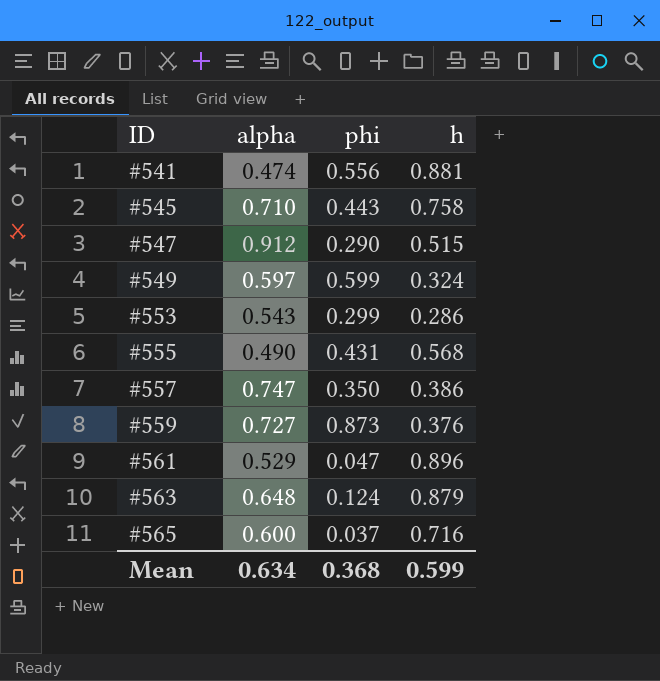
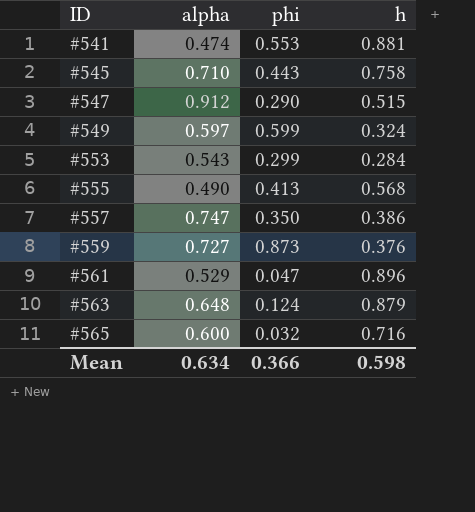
#541 | phi: 0.556 -> 0.553
#553 | h: 0.286 -> 0.284
#555 | phi: 0.431 -> 0.413
#565 | phi: 0.037 -> 0.032
Mean | phi: 0.368 -> 0.366
Mean | h: 0.599 -> 0.598

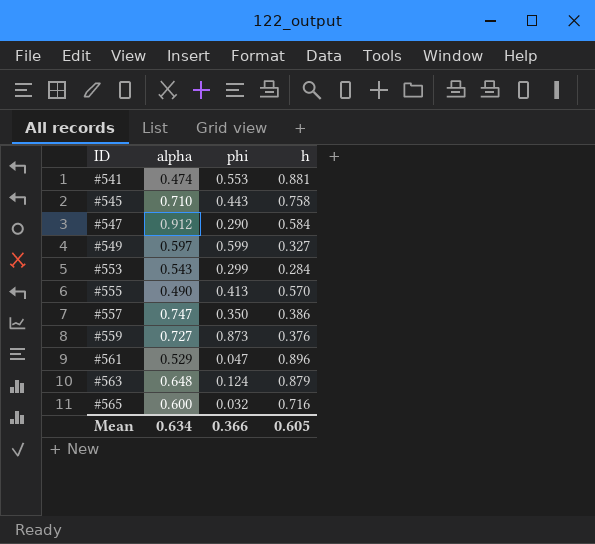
#547 | h: 0.515 -> 0.584
#549 | h: 0.324 -> 0.327
#555 | h: 0.568 -> 0.570
Mean | h: 0.598 -> 0.605

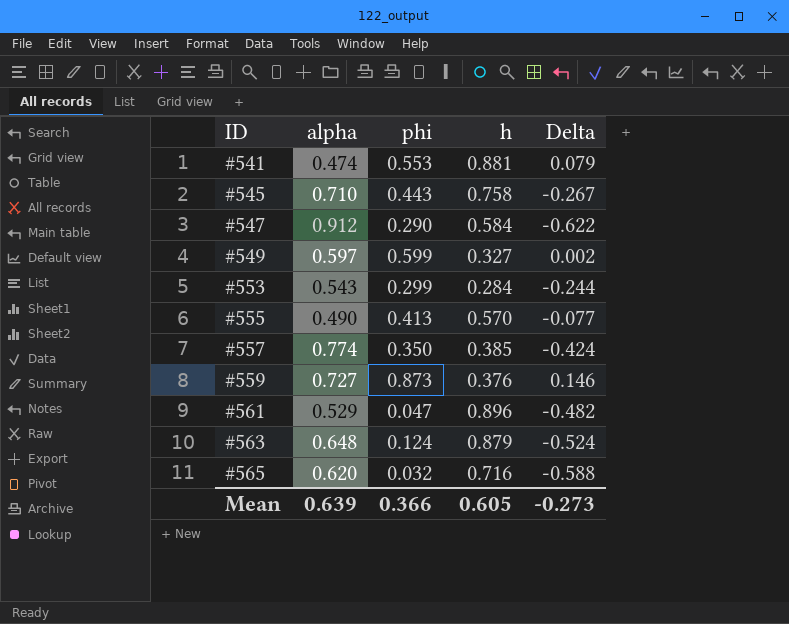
column Delta | formula: none -> [phi] - [alpha]
#557 | alpha: 0.747 -> 0.774
#557 | h: 0.386 -> 0.385
#565 | alpha: 0.600 -> 0.620
Mean | alpha: 0.634 -> 0.639

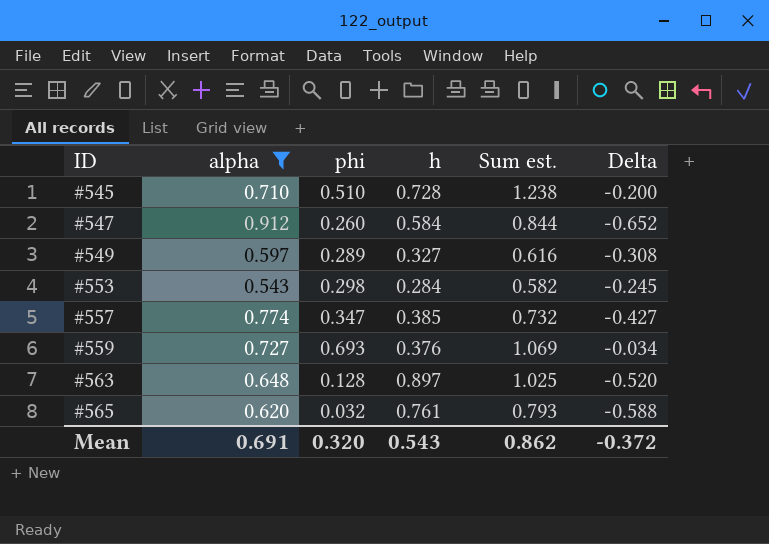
filter: none -> alpha >= 0.543
column Sum est. | formula: none -> [phi] + [h]
#545 | phi: 0.443 -> 0.510
#545 | h: 0.758 -> 0.728
#545 | Delta: -0.267 -> -0.200
#547 | phi: 0.290 -> 0.260
#547 | Delta: -0.622 -> -0.652
#549 | phi: 0.599 -> 0.289
#549 | Delta: 0.002 -> -0.308
#553 | phi: 0.299 -> 0.298
#553 | Delta: -0.244 -> -0.245
#557 | phi: 0.350 -> 0.347
#557 | Delta: -0.424 -> -0.427
#559 | phi: 0.873 -> 0.693
#559 | Delta: 0.146 -> -0.034
#563 | phi: 0.124 -> 0.128
#563 | h: 0.879 -> 0.897
#563 | Delta: -0.524 -> -0.520
#565 | h: 0.716 -> 0.761
Mean | alpha: 0.639 -> 0.691
Mean | phi: 0.366 -> 0.320
Mean | h: 0.605 -> 0.543
Mean | Delta: -0.273 -> -0.372

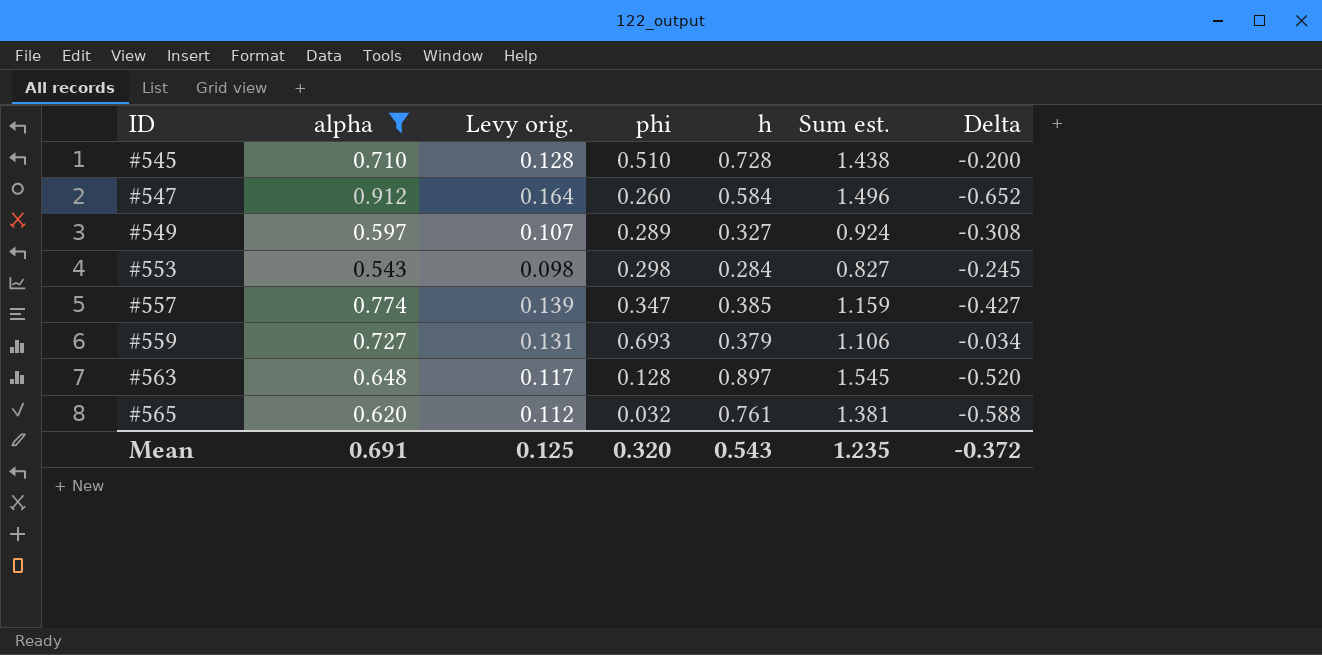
column Levy orig. | formula: none -> [alpha] * 0.18
column Sum est. | formula: [phi] + [h] -> [alpha] + [h]
#559 | h: 0.376 -> 0.379
Mean | Sum est.: 0.862 -> 1.235

